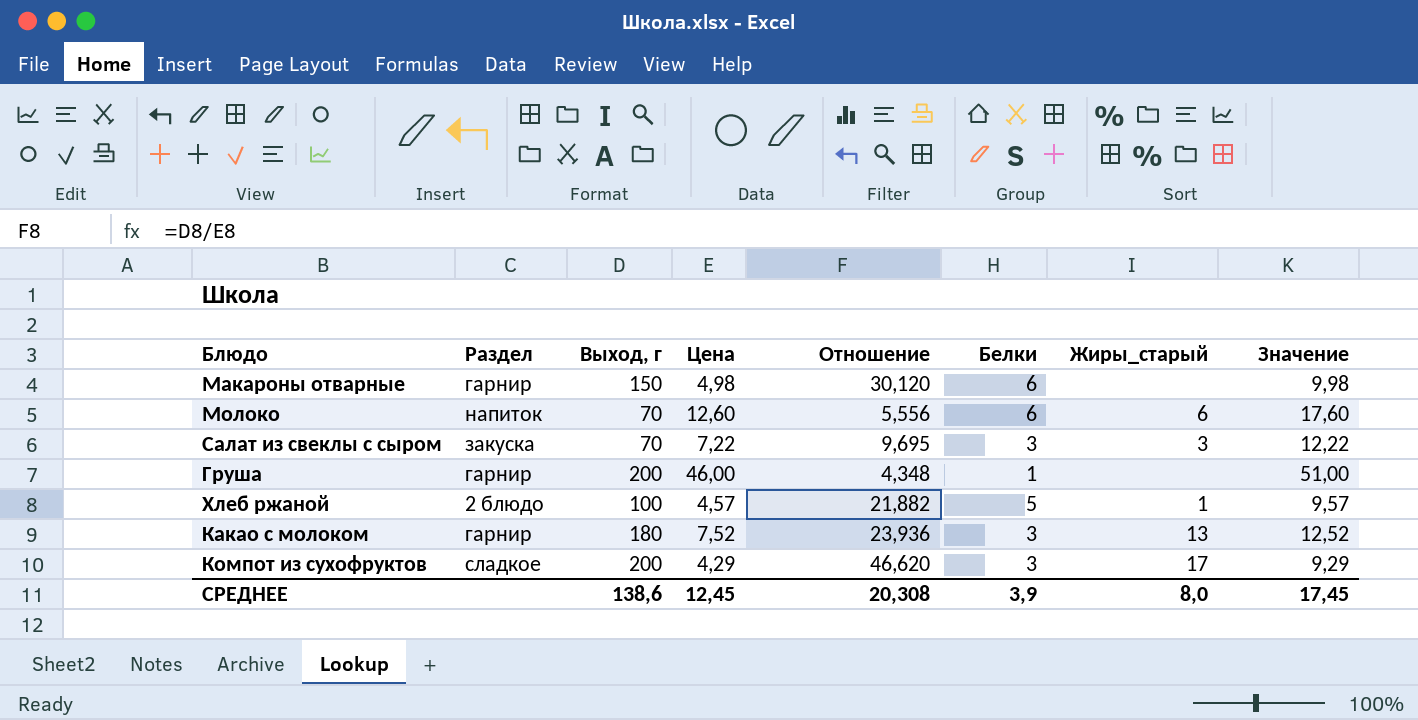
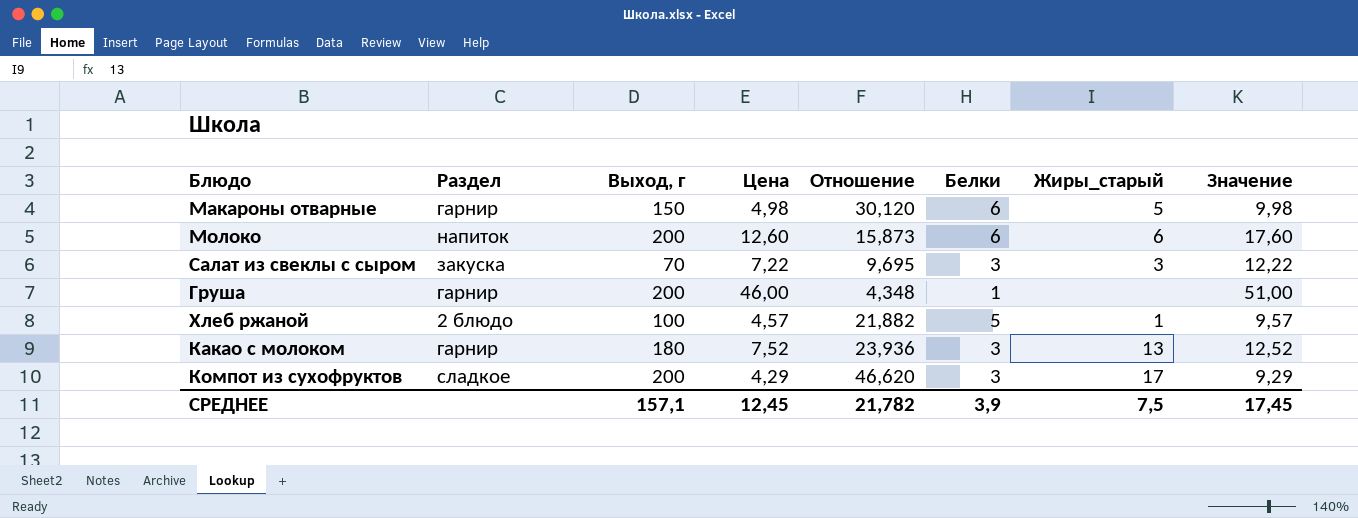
Макароны отварные | Жиры_старый: none -> 5
Молоко | Выход, г: 70 -> 200
Молоко | Отношение: 5,556 -> 15,873
СРЕДНЕЕ | Выход, г: 138,6 -> 157,1
СРЕДНЕЕ | Отношение: 20,308 -> 21,782
СРЕДНЕЕ | Жиры_старый: 8,0 -> 7,5

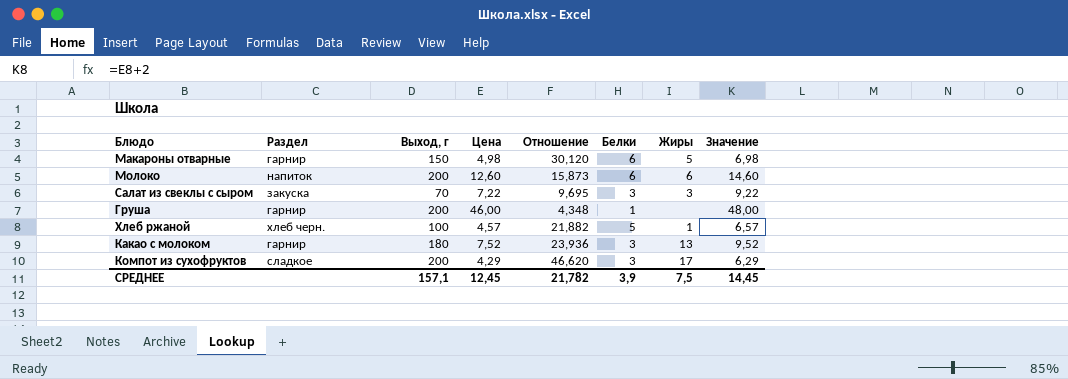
column name: Жиры_старый -> Жиры
column Значение | formula: [Цена] + 5 -> [Цена] + 2
Хлеб ржаной | Раздел: 2 блюдо -> хлеб черн.
СРЕДНЕЕ | Значение: 17,45 -> 14,45

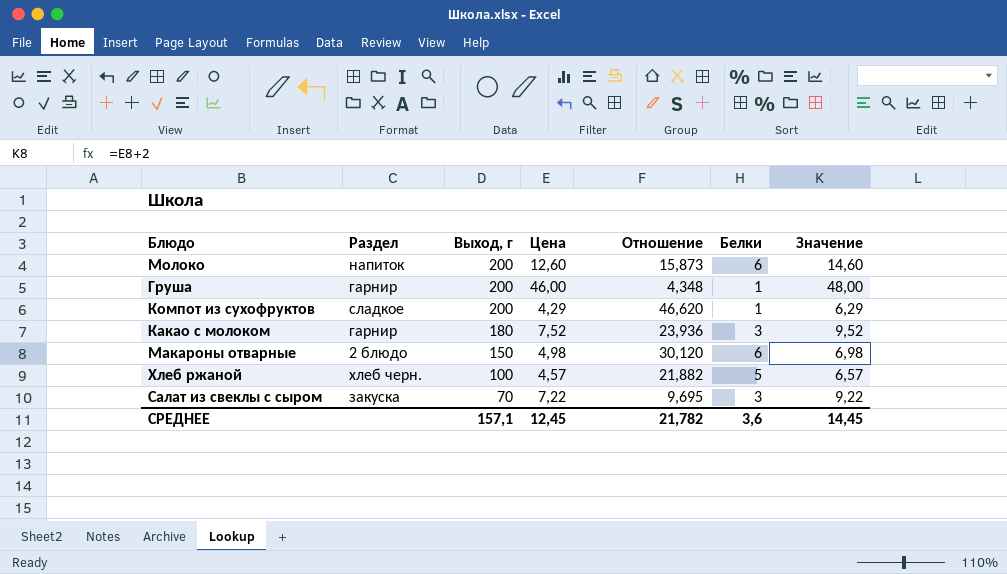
row order: none -> Выход, г descending
column Жиры | position: 7 -> none
Компот из сухофруктов | Белки: 3 -> 1
Макароны отварные | Раздел: гарнир -> 2 блюдо
СРЕДНЕЕ | Белки: 3,9 -> 3,6

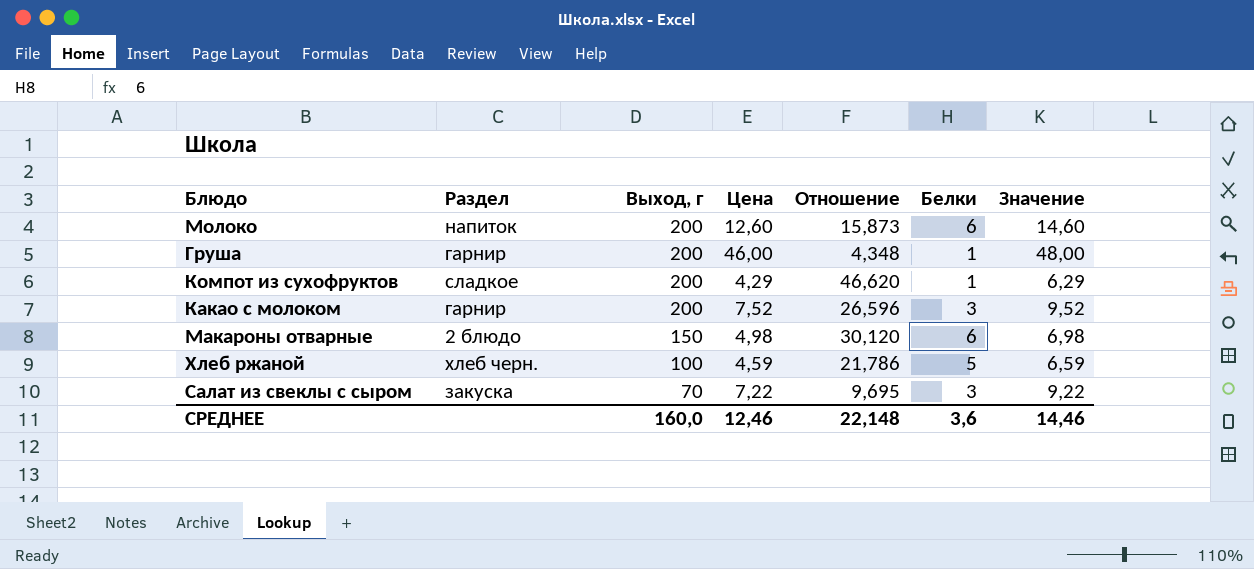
Какао с молоком | Выход, г: 180 -> 200
Какао с молоком | Отношение: 23,936 -> 26,596
Хлеб ржаной | Цена: 4,57 -> 4,59
Хлеб ржаной | Отношение: 21,882 -> 21,786
Хлеб ржаной | Значение: 6,57 -> 6,59
СРЕДНЕЕ | Выход, г: 157,1 -> 160,0
СРЕДНЕЕ | Цена: 12,45 -> 12,46
СРЕДНЕЕ | Отношение: 21,782 -> 22,148
СРЕДНЕЕ | Значение: 14,45 -> 14,46

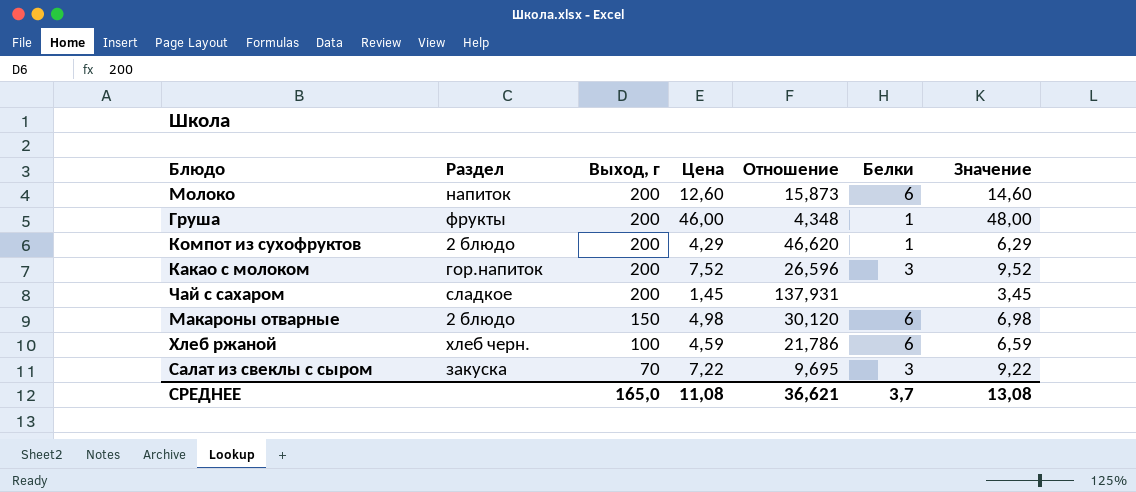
Груша | Раздел: гарнир -> фрукты
Компот из сухофруктов | Раздел: сладкое -> 2 блюдо
Какао с молоком | Раздел: гарнир -> гор.напиток
row Чай с сахаром: none -> сладкое | 200 | 1,45 | 137,931 | none | 3,45
Хлеб ржаной | Белки: 5 -> 6
СРЕДНЕЕ | Выход, г: 160,0 -> 165,0
СРЕДНЕЕ | Цена: 12,46 -> 11,08
СРЕДНЕЕ | Отношение: 22,148 -> 36,621
СРЕДНЕЕ | Белки: 3,6 -> 3,7
СРЕДНЕЕ | Значение: 14,46 -> 13,08

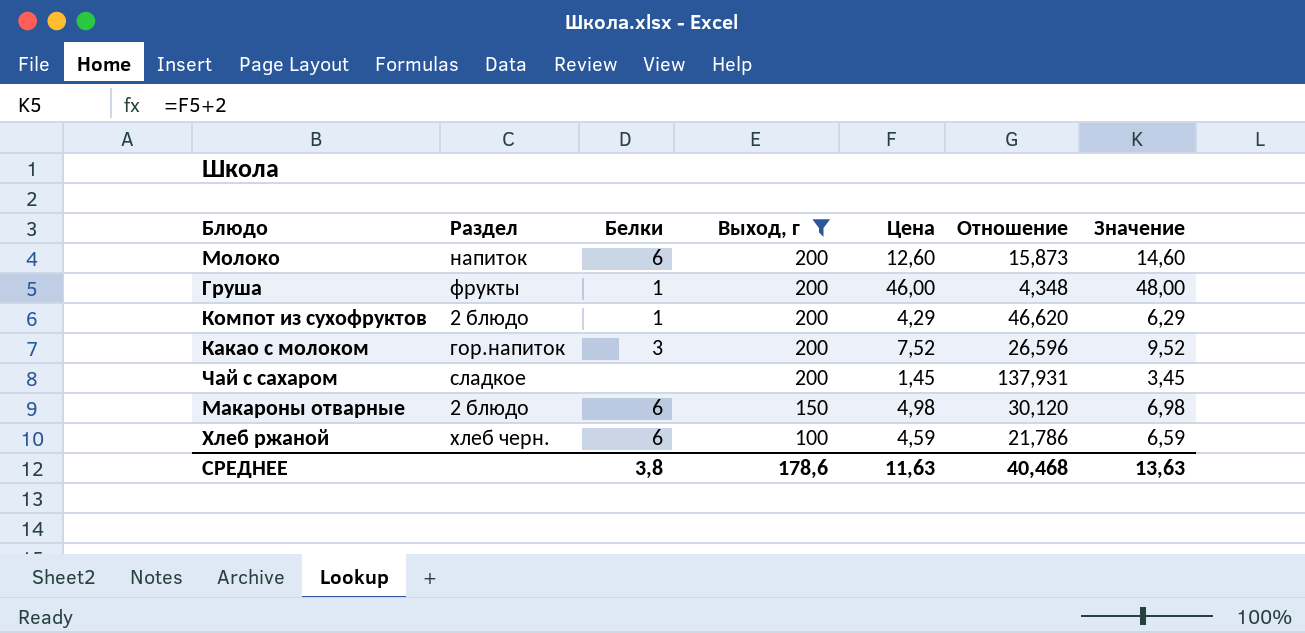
filter: none -> Выход, г != 70
column Белки | position: 6 -> 3
СРЕДНЕЕ | Белки: 3,7 -> 3,8
СРЕДНЕЕ | Выход, г: 165,0 -> 178,6
СРЕДНЕЕ | Цена: 11,08 -> 11,63
СРЕДНЕЕ | Отношение: 36,621 -> 40,468
СРЕДНЕЕ | Значение: 13,08 -> 13,63

